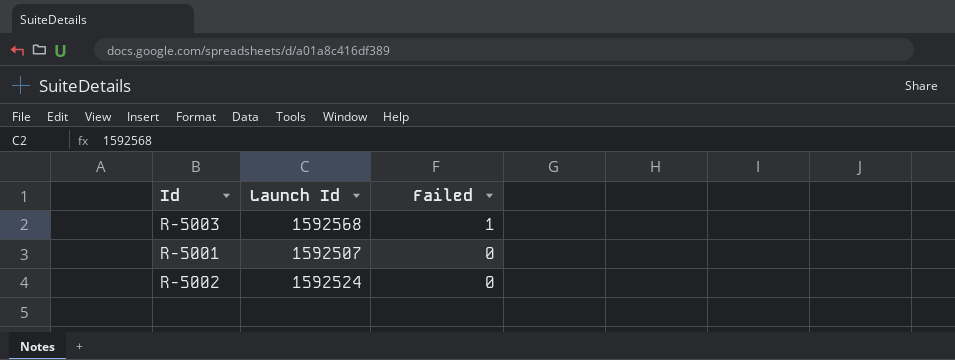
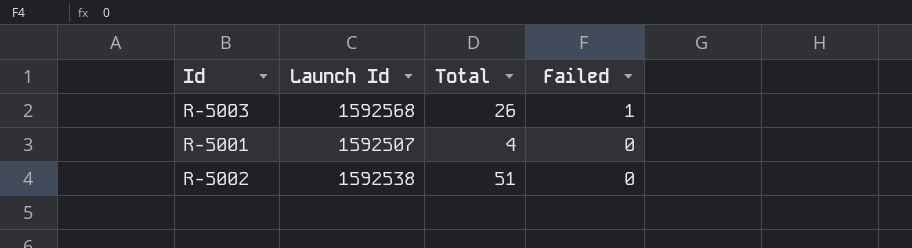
column Total | position: none -> 3
R-5002 | Launch Id: 1592524 -> 1592538

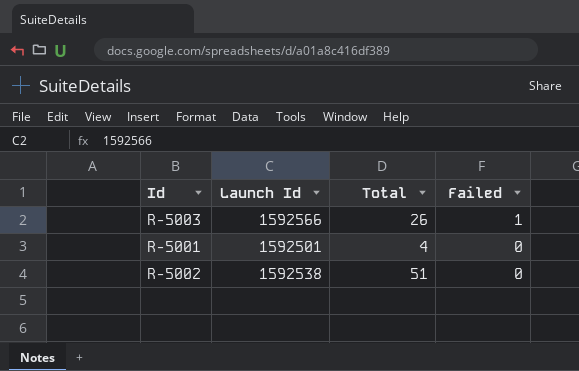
R-5003 | Launch Id: 1592568 -> 1592566
R-5001 | Launch Id: 1592507 -> 1592501

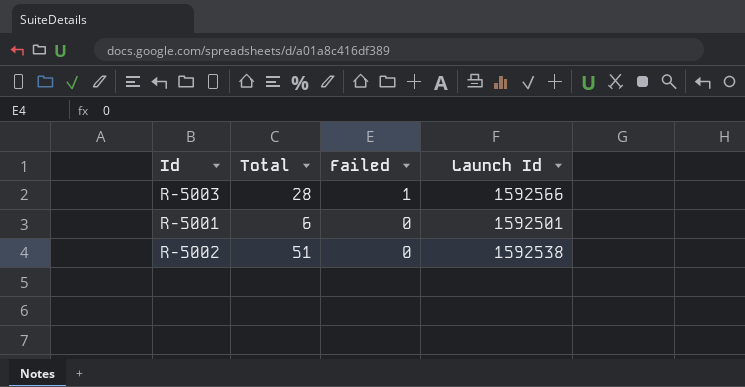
column Launch Id | position: 2 -> 4
R-5003 | Total: 26 -> 28
R-5001 | Total: 4 -> 6

